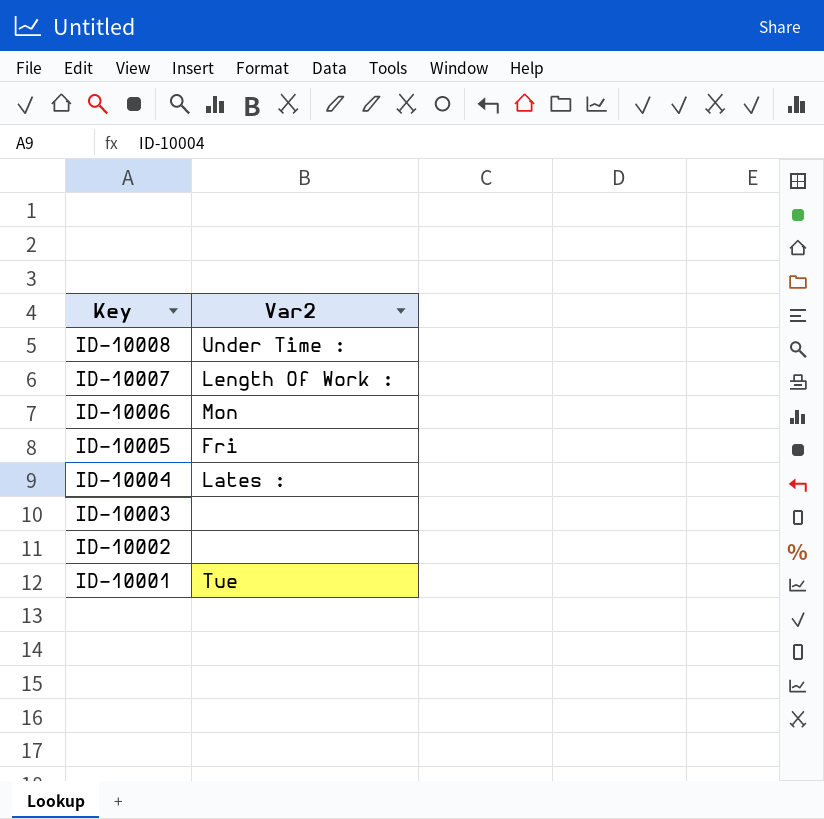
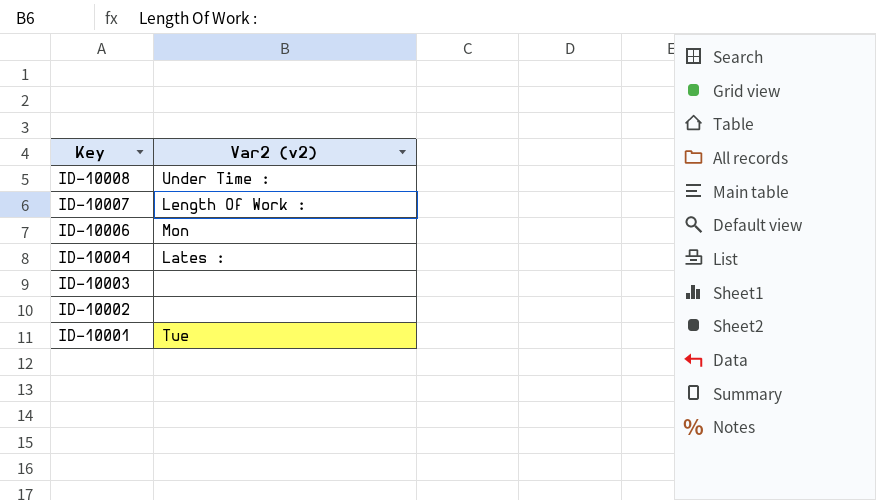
column name: Var2 -> Var2 (v2)
row ID-10005: Fri -> none

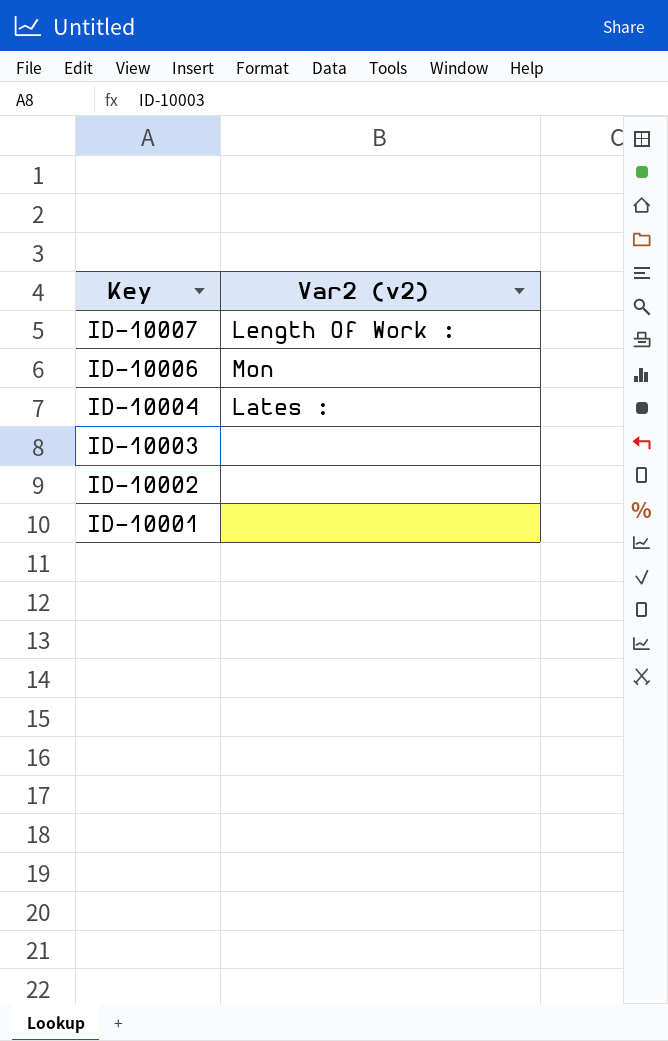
row ID-10008: Under Time : -> none
ID-10001 | Var2 (v2): Tue -> none

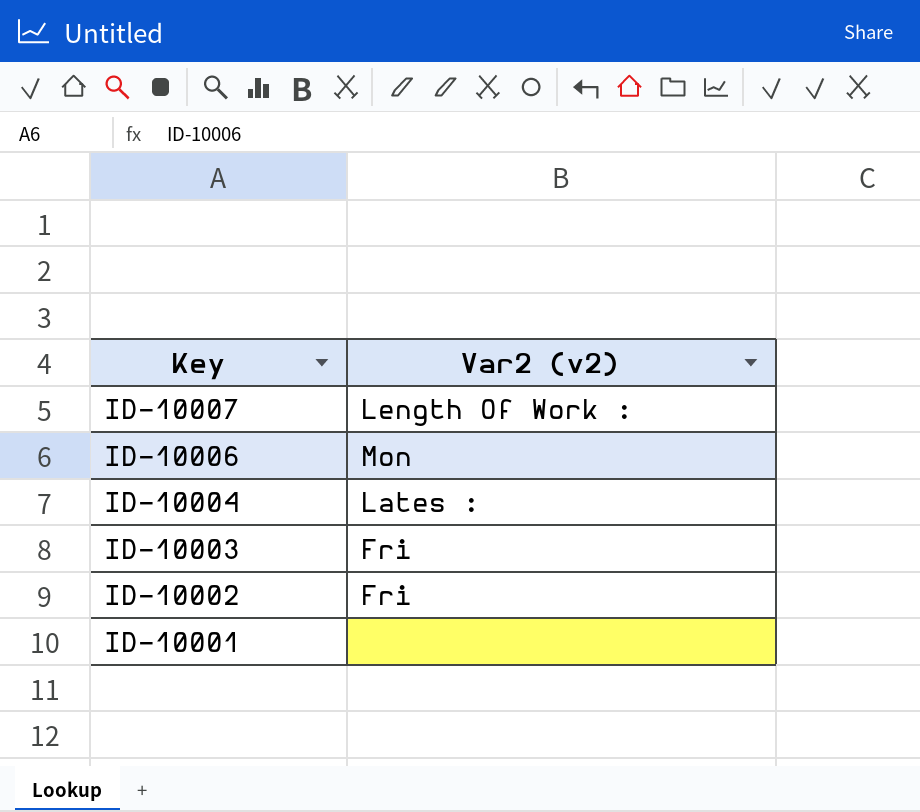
ID-10003 | Var2 (v2): none -> Fri
ID-10002 | Var2 (v2): none -> Fri

